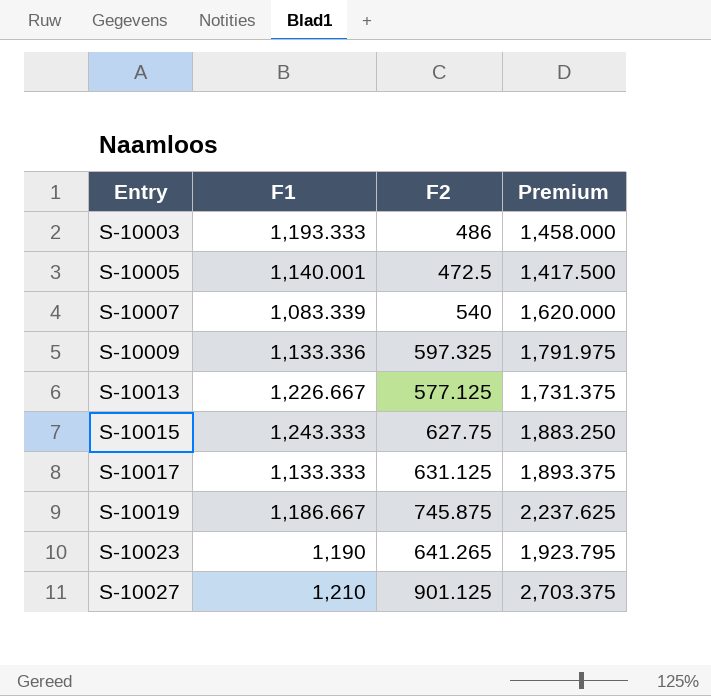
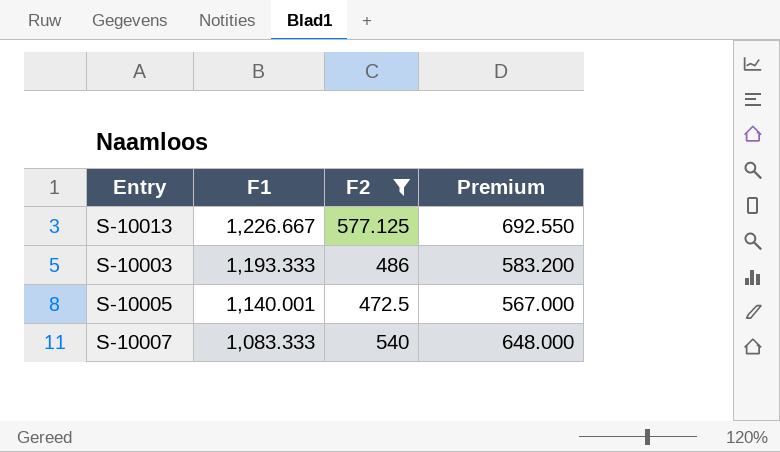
filter: none -> F2 <= 577.125
row order: Entry ascending -> F1 descending
column Premium | formula: [F2] * 3 -> [F2] * 1.2
S-10007 | F1: 1,083.339 -> 1,083.333

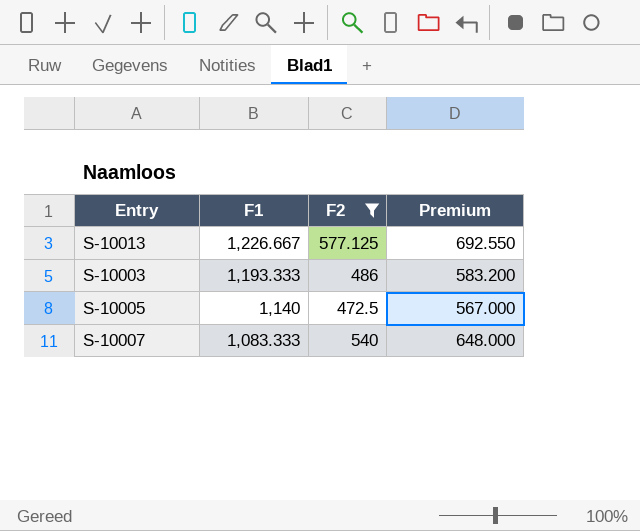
S-10005 | F1: 1,140.001 -> 1,140

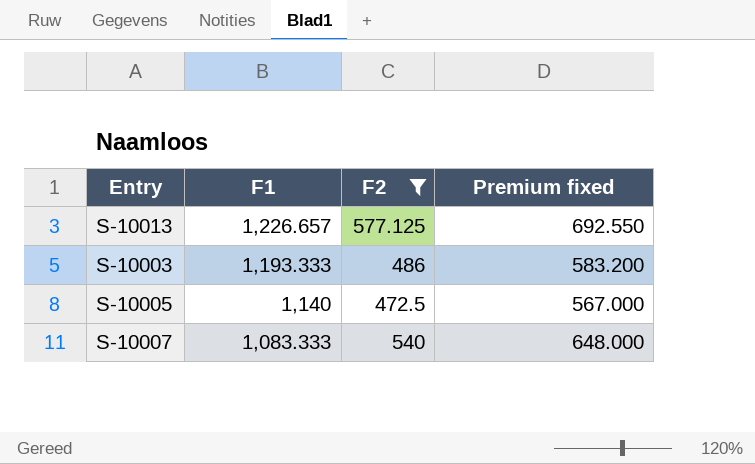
column name: Premium -> Premium fixed
S-10013 | F1: 1,226.667 -> 1,226.657

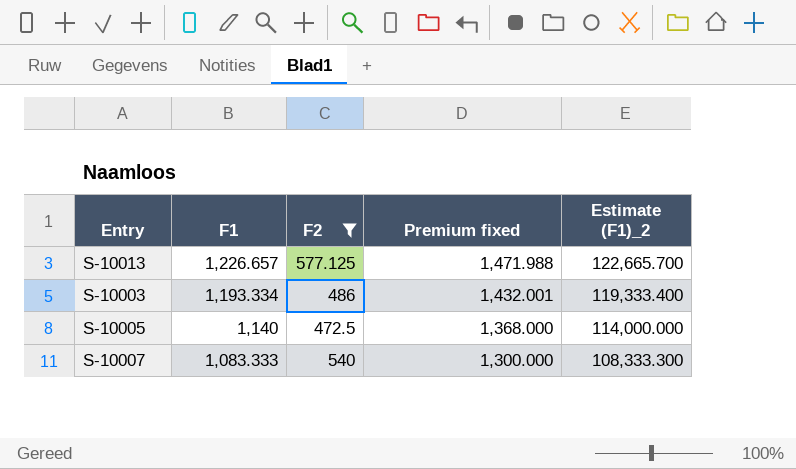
column Premium fixed | formula: [F2] * 1.2 -> [F1] * 1.2
column Estimate (F1)_2 | formula: none -> [F1] * 100
S-10003 | F1: 1,193.333 -> 1,193.334

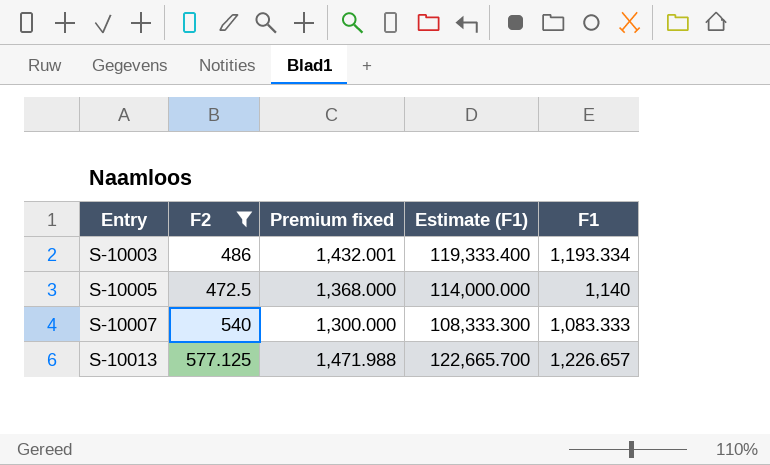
row order: F1 descending -> Entry ascending
column name: Estimate (F1)_2 -> Estimate (F1)
column F1 | position: 2 -> 5

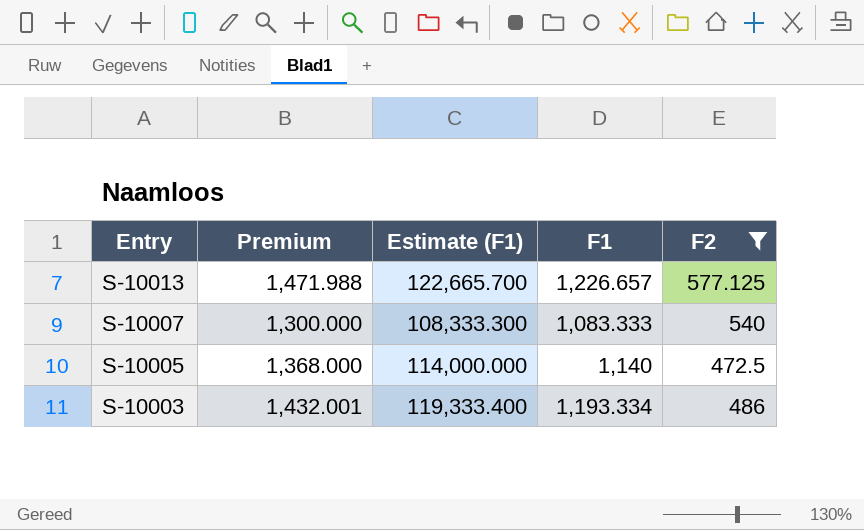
row order: Entry ascending -> Entry descending
column name: Premium fixed -> Premium
column F2 | position: 2 -> 5

